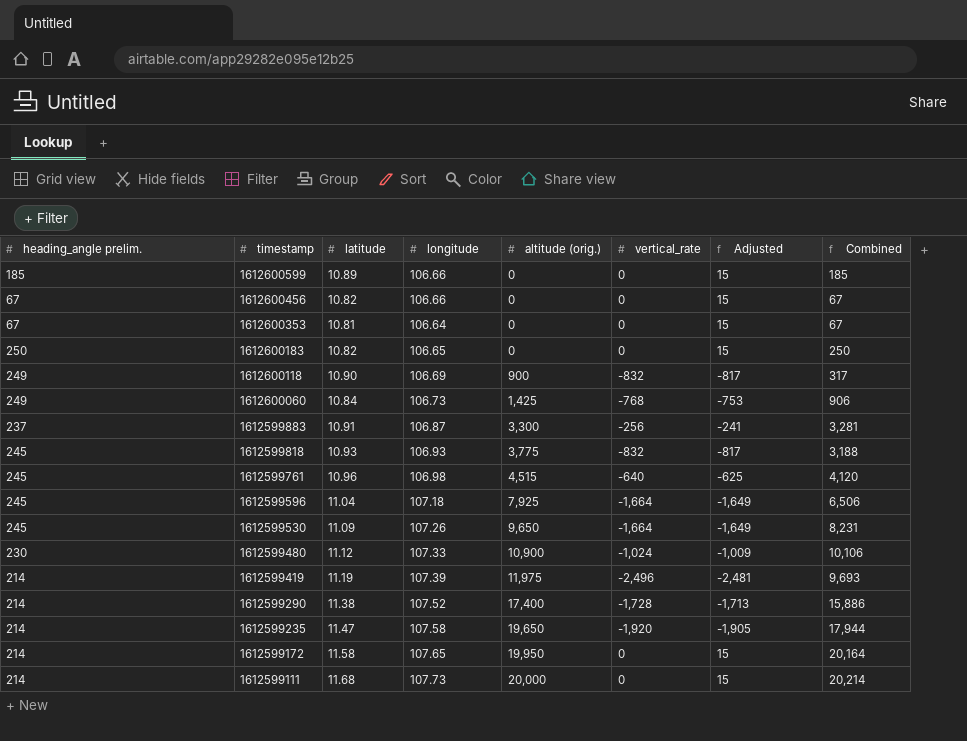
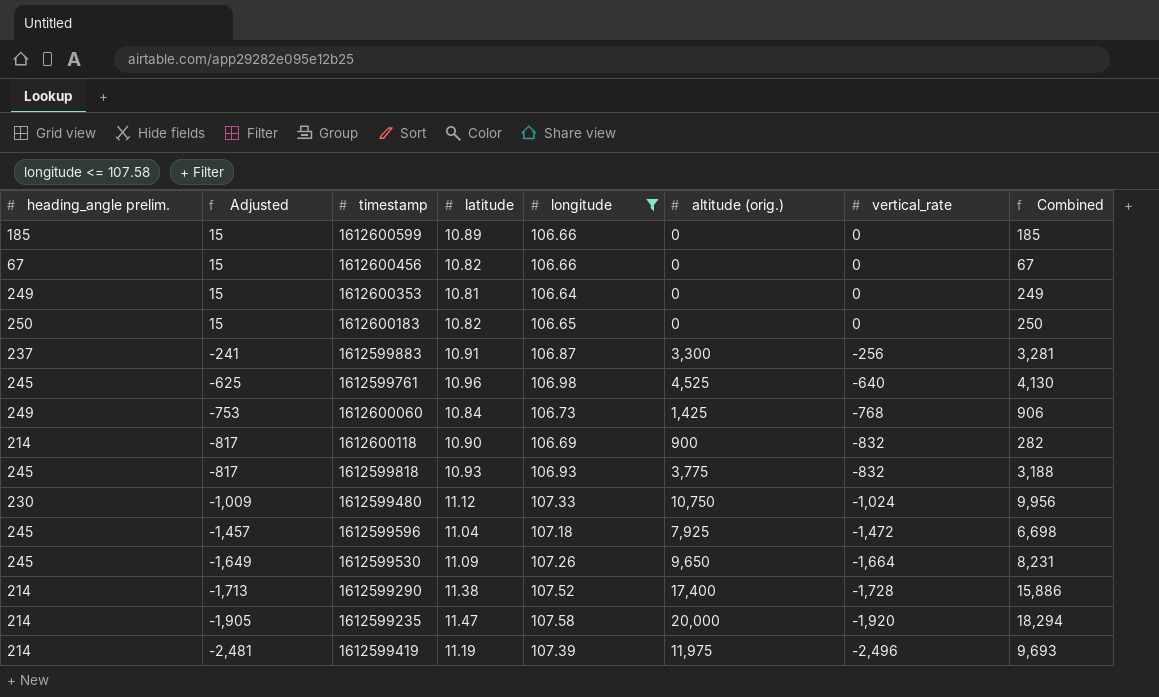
filter: none -> longitude <= 107.58
row order: timestamp descending -> Adjusted descending
column Adjusted | position: 7 -> 2
1612600353 | heading_angle prelim.: 67 -> 249
1612600353 | Combined: 67 -> 249
1612599761 | altitude (orig.): 4,515 -> 4,525
1612599761 | Combined: 4,120 -> 4,130
1612600118 | heading_angle prelim.: 249 -> 214
1612600118 | Combined: 317 -> 282
1612599480 | altitude (orig.): 10,900 -> 10,750
1612599480 | Combined: 10,106 -> 9,956
1612599596 | Adjusted: -1,649 -> -1,457
1612599596 | vertical_rate: -1,664 -> -1,472
1612599596 | Combined: 6,506 -> 6,698
1612599235 | altitude (orig.): 19,650 -> 20,000
1612599235 | Combined: 17,944 -> 18,294

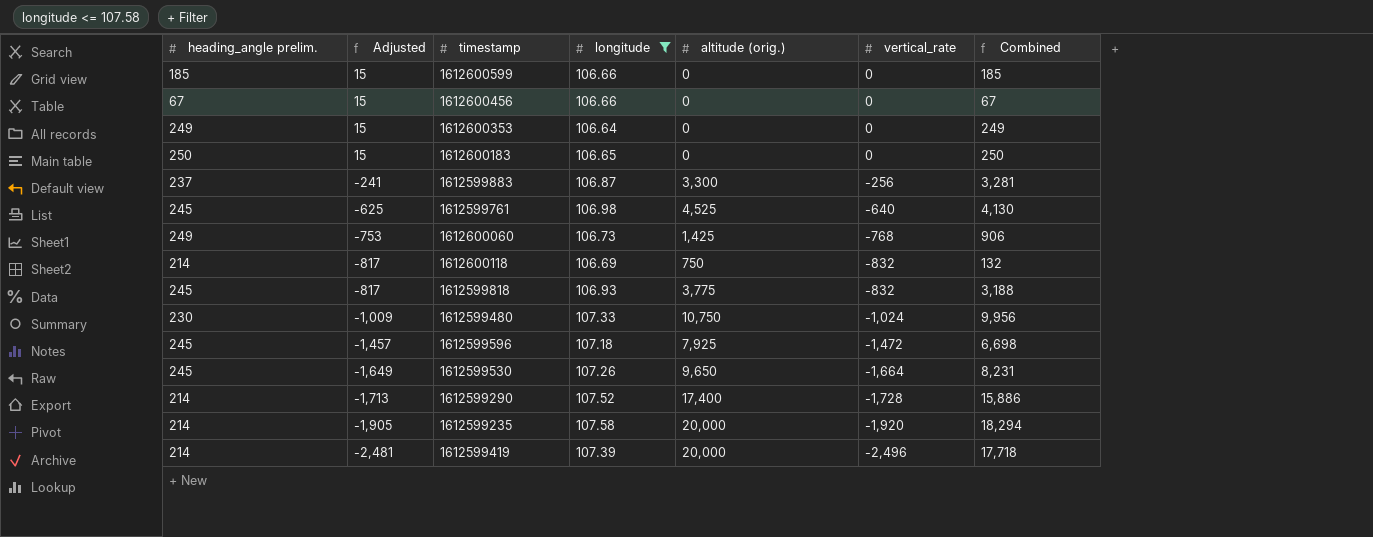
column latitude | position: 4 -> none
1612600118 | altitude (orig.): 900 -> 750
1612600118 | Combined: 282 -> 132
1612599419 | altitude (orig.): 11,975 -> 20,000
1612599419 | Combined: 9,693 -> 17,718

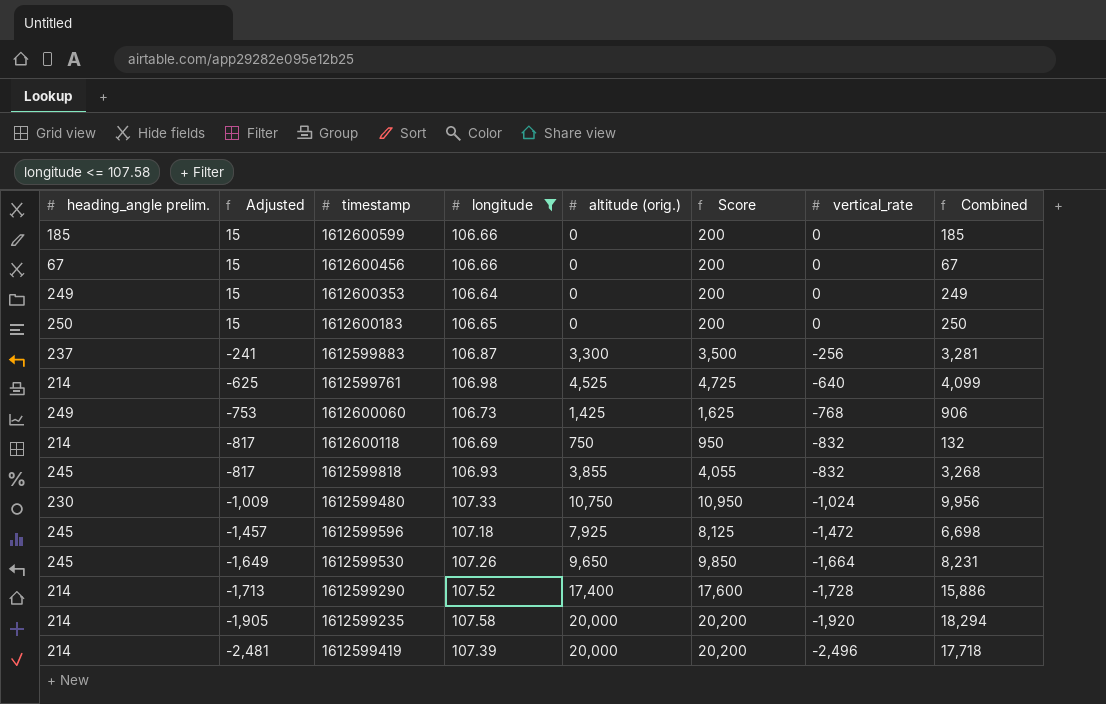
column Score | formula: none -> [altitude (orig.)] + 200
1612599761 | heading_angle prelim.: 245 -> 214
1612599761 | Combined: 4,130 -> 4,099
1612599818 | altitude (orig.): 3,775 -> 3,855
1612599818 | Combined: 3,188 -> 3,268

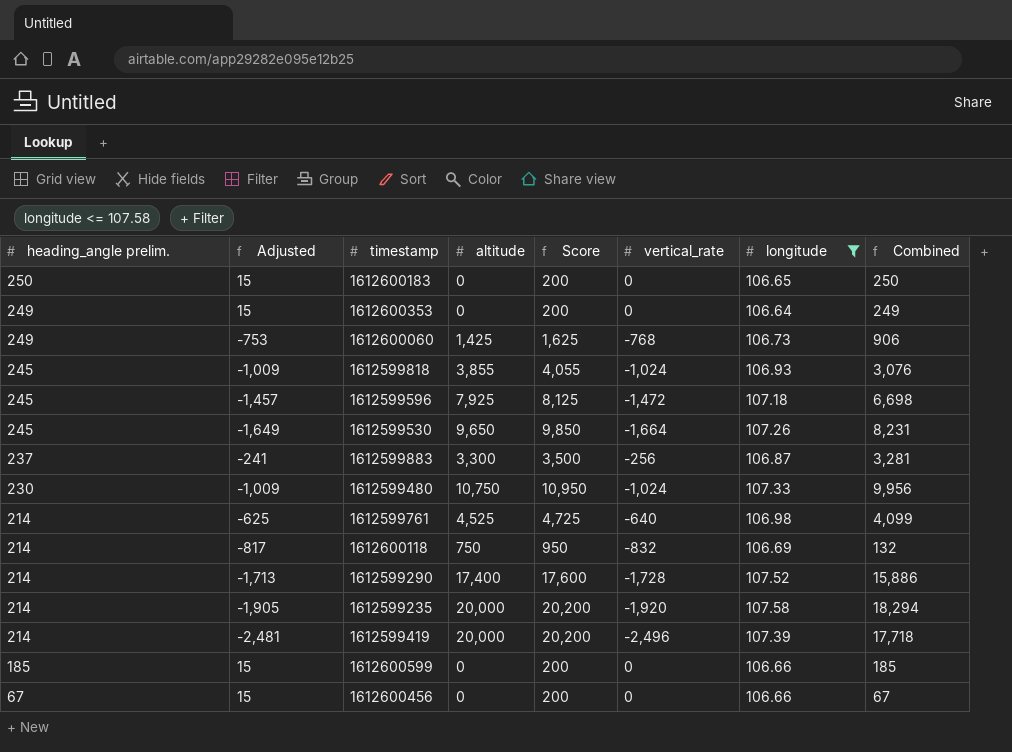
row order: Adjusted descending -> heading_angle prelim. descending
column name: altitude (orig.) -> altitude
column longitude | position: 4 -> 7
1612599818 | Adjusted: -817 -> -1,009
1612599818 | vertical_rate: -832 -> -1,024
1612599818 | Combined: 3,268 -> 3,076

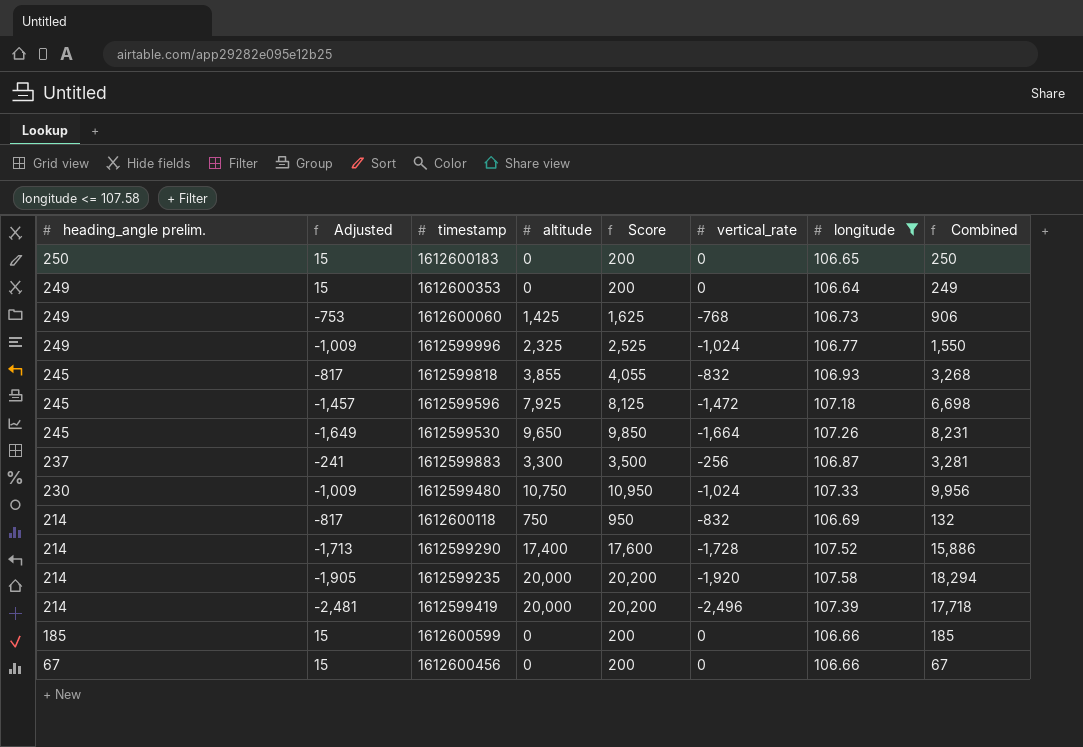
row 1612599761: 214 | -625 | 4,525 | 4,725 | -640 | 106.98 | 4,099 -> none
row 1612599996: none -> 249 | -1,009 | 2,325 | 2,525 | -1,024 | 106.77 | 1,550
1612599818 | Adjusted: -1,009 -> -817
1612599818 | vertical_rate: -1,024 -> -832
1612599818 | Combined: 3,076 -> 3,268

